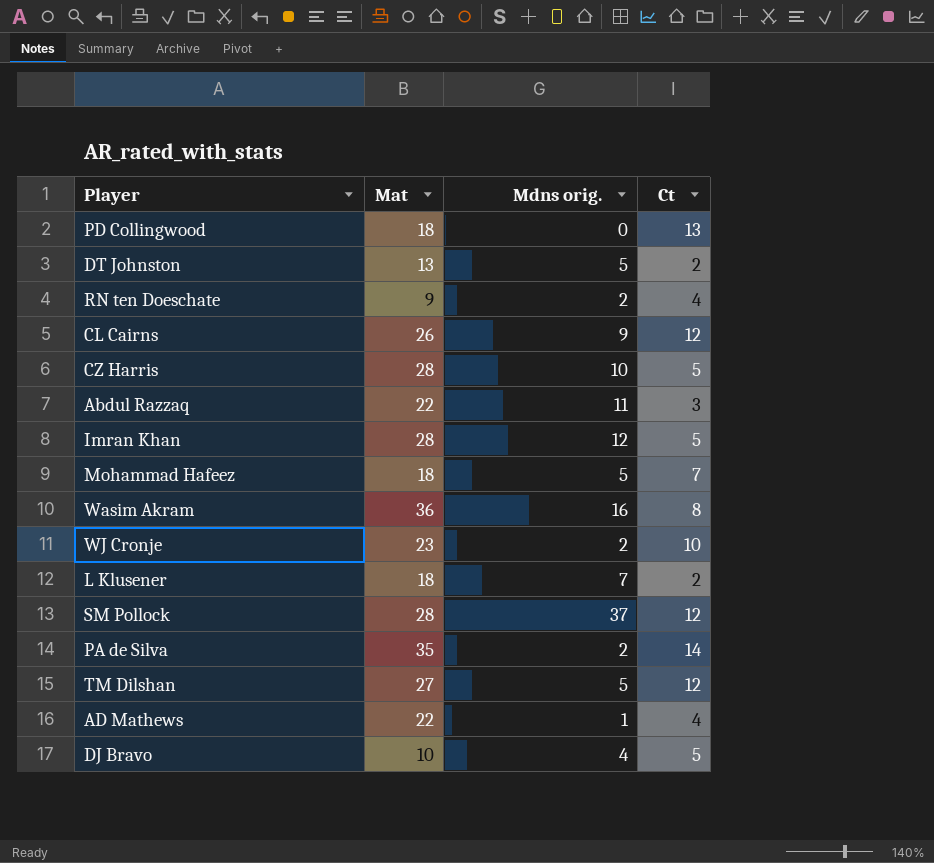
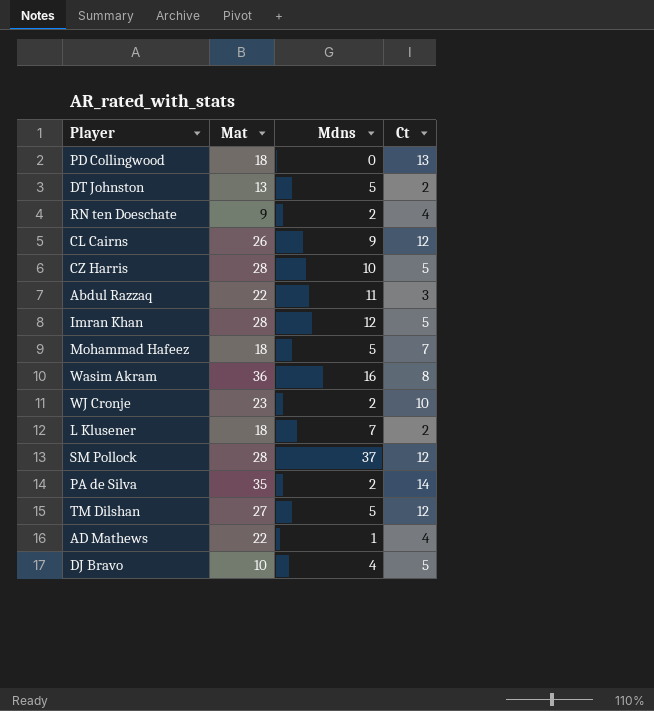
column name: Mdns orig. -> Mdns

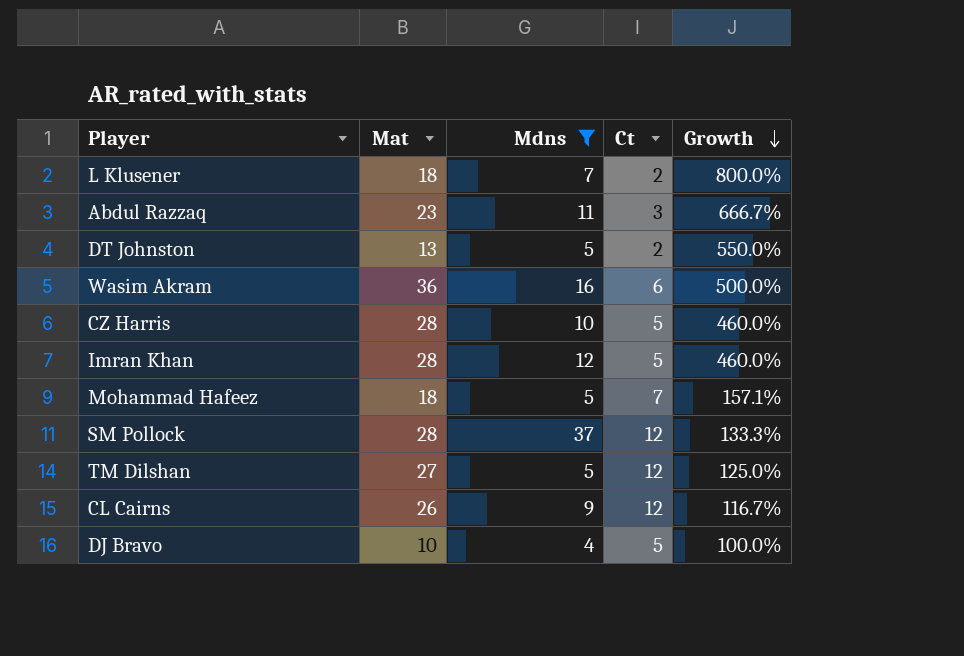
filter: none -> Mdns >= 4
row order: none -> Growth descending
column Growth | formula: none -> ([Mat] - [Ct]) / [Ct]
Abdul Razzaq | Mat: 22 -> 23
Wasim Akram | Ct: 8 -> 6

